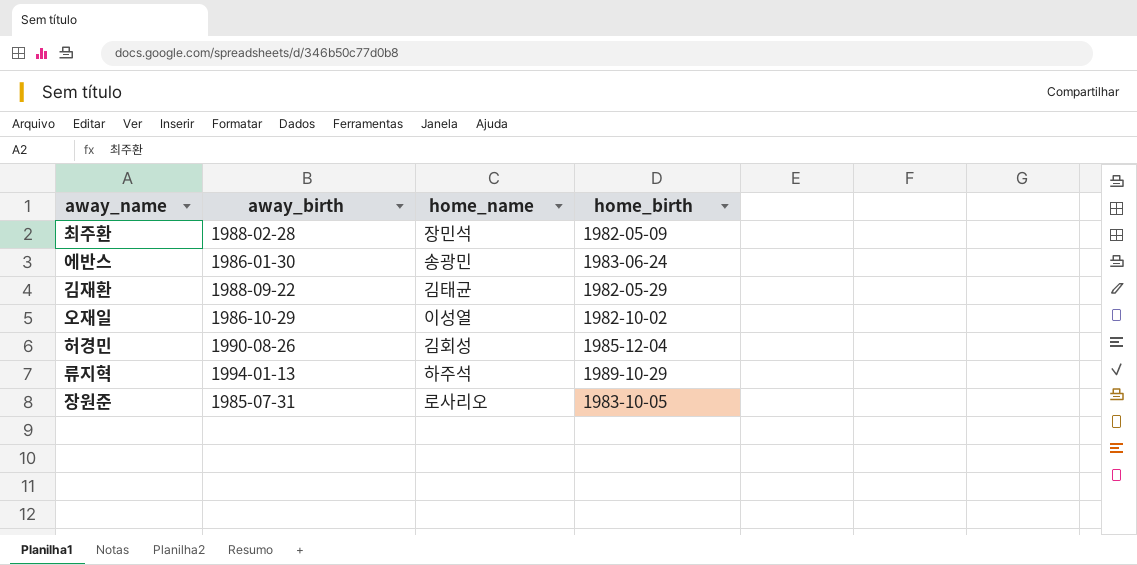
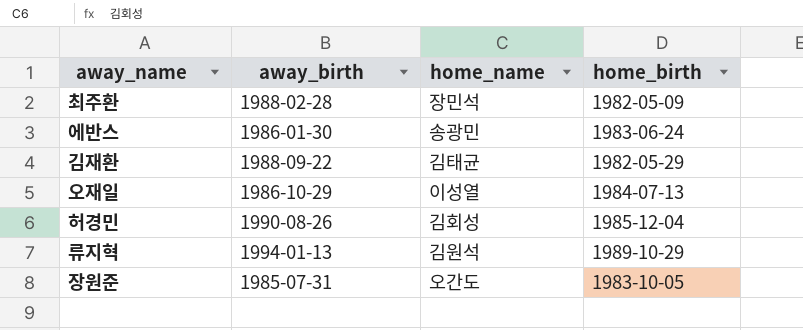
오재일 | home_birth: 1982-10-02 -> 1984-07-13
류지혁 | home_name: 하주석 -> 김원석
장원준 | home_name: 로사리오 -> 오간도

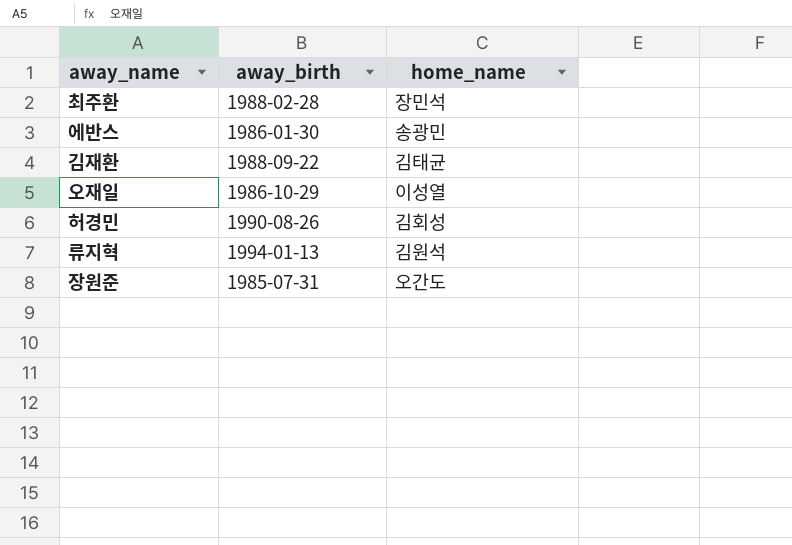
column home_birth | position: 4 -> none

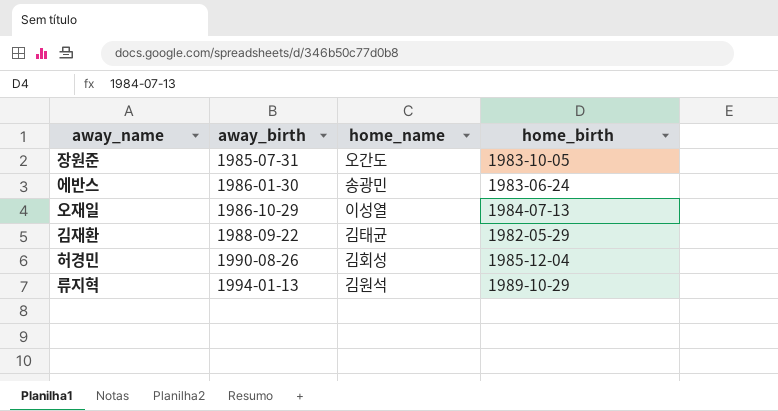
row order: none -> away_birth ascending
column home_birth | position: none -> 4
row 최주환: 1988-02-28 | 장민석 -> none

